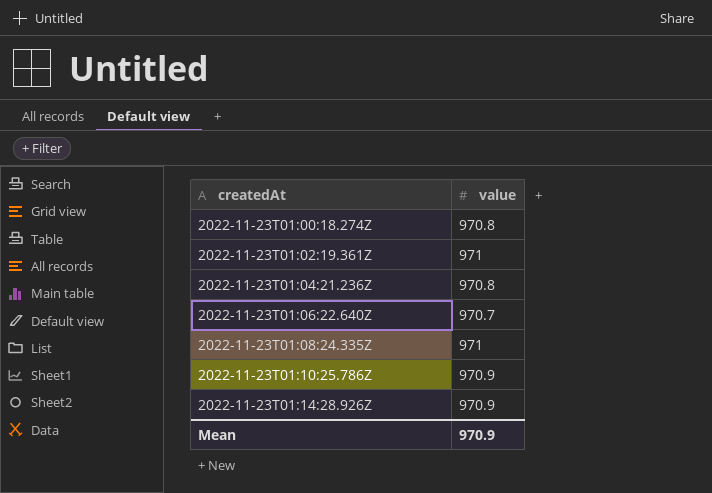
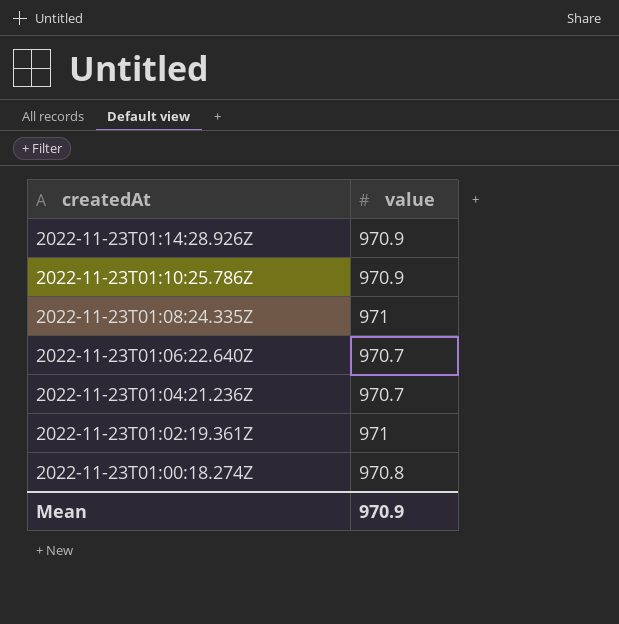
row order: createdAt ascending -> createdAt descending
2022-11-23T01:04:21.236Z | value: 970.8 -> 970.7

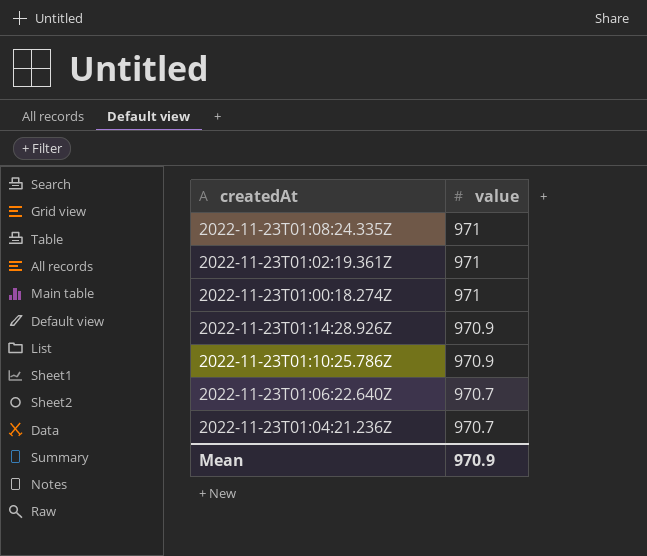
row order: createdAt descending -> value descending
2022-11-23T01:00:18.274Z | value: 970.8 -> 971

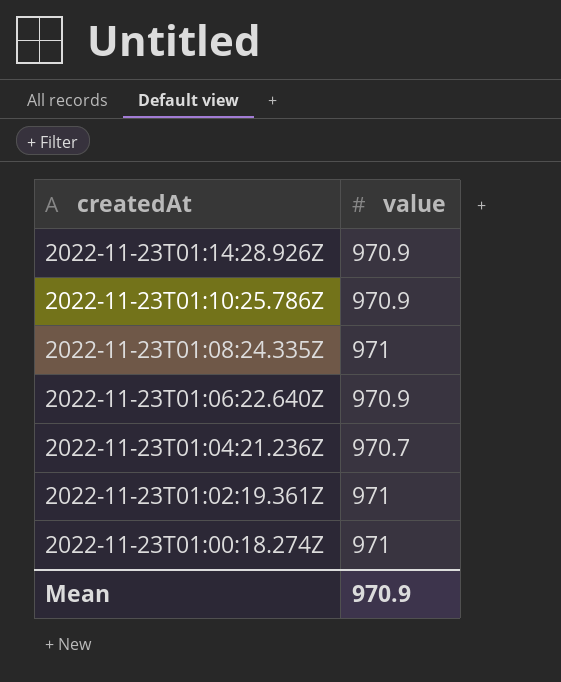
row order: value descending -> createdAt descending
2022-11-23T01:06:22.640Z | value: 970.7 -> 970.9

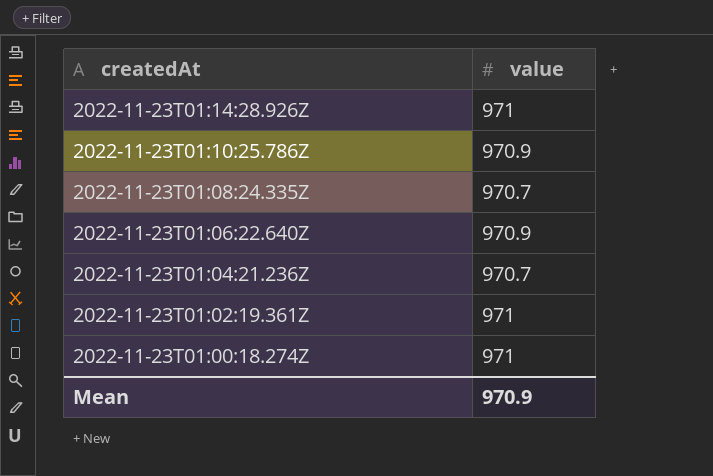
2022-11-23T01:14:28.926Z | value: 970.9 -> 971
2022-11-23T01:08:24.335Z | value: 971 -> 970.7

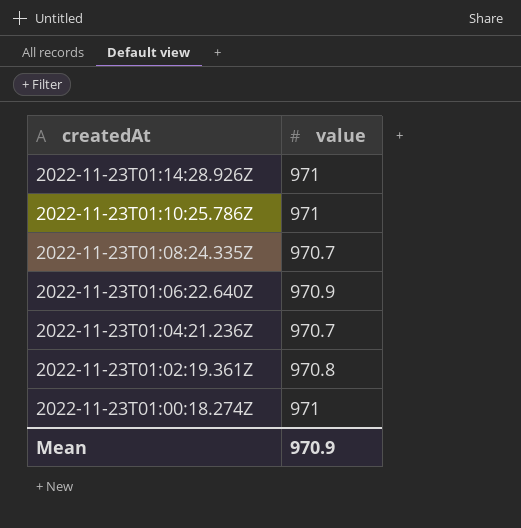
2022-11-23T01:10:25.786Z | value: 970.9 -> 971
2022-11-23T01:02:19.361Z | value: 971 -> 970.8

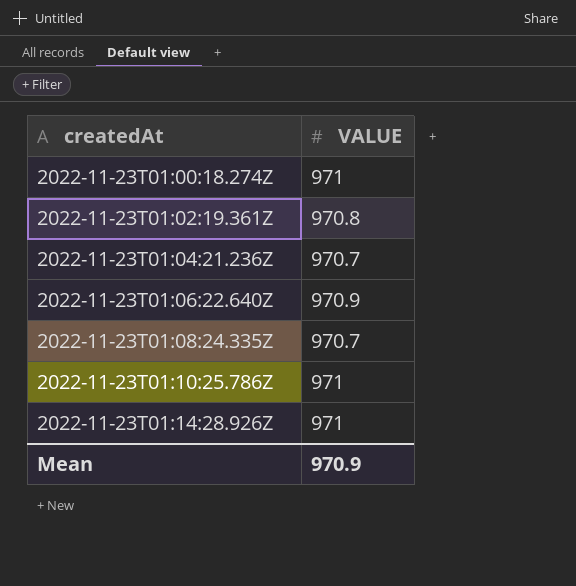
row order: createdAt descending -> createdAt ascending
column name: value -> VALUE

